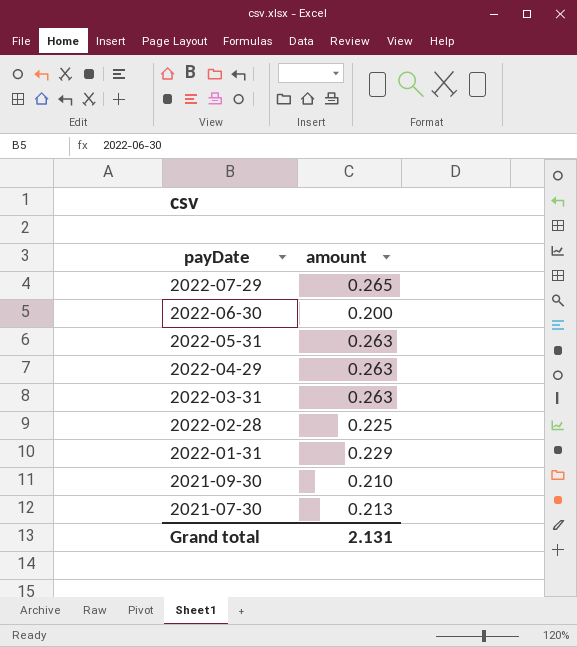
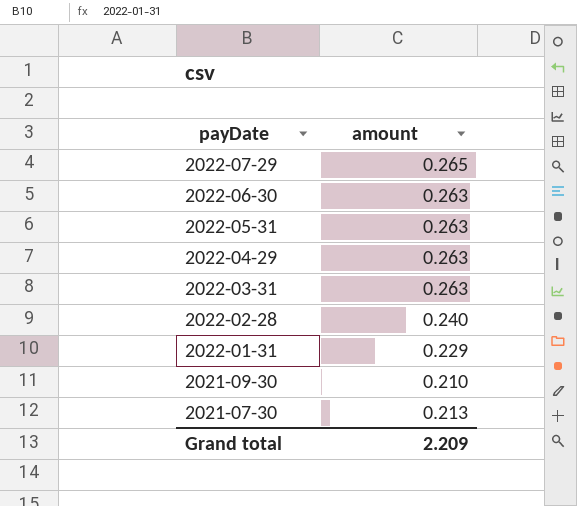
2022-06-30 | amount: 0.200 -> 0.263
2022-02-28 | amount: 0.225 -> 0.240
Grand total | amount: 2.131 -> 2.209

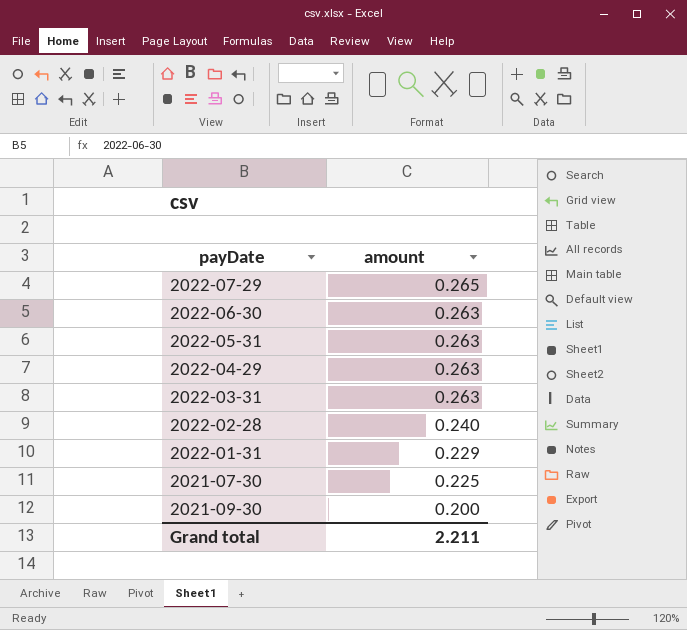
row order: payDate descending -> amount descending
2021-07-30 | amount: 0.213 -> 0.225
2021-09-30 | amount: 0.210 -> 0.200
Grand total | amount: 2.209 -> 2.211

